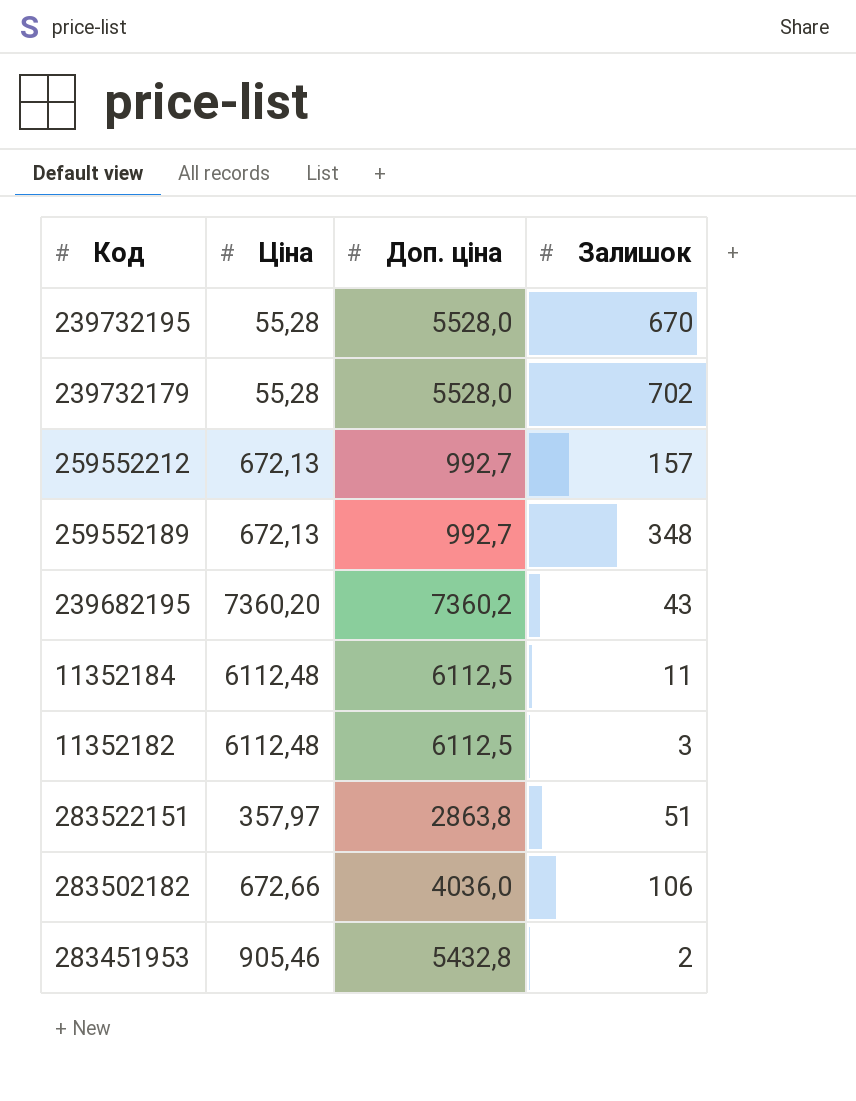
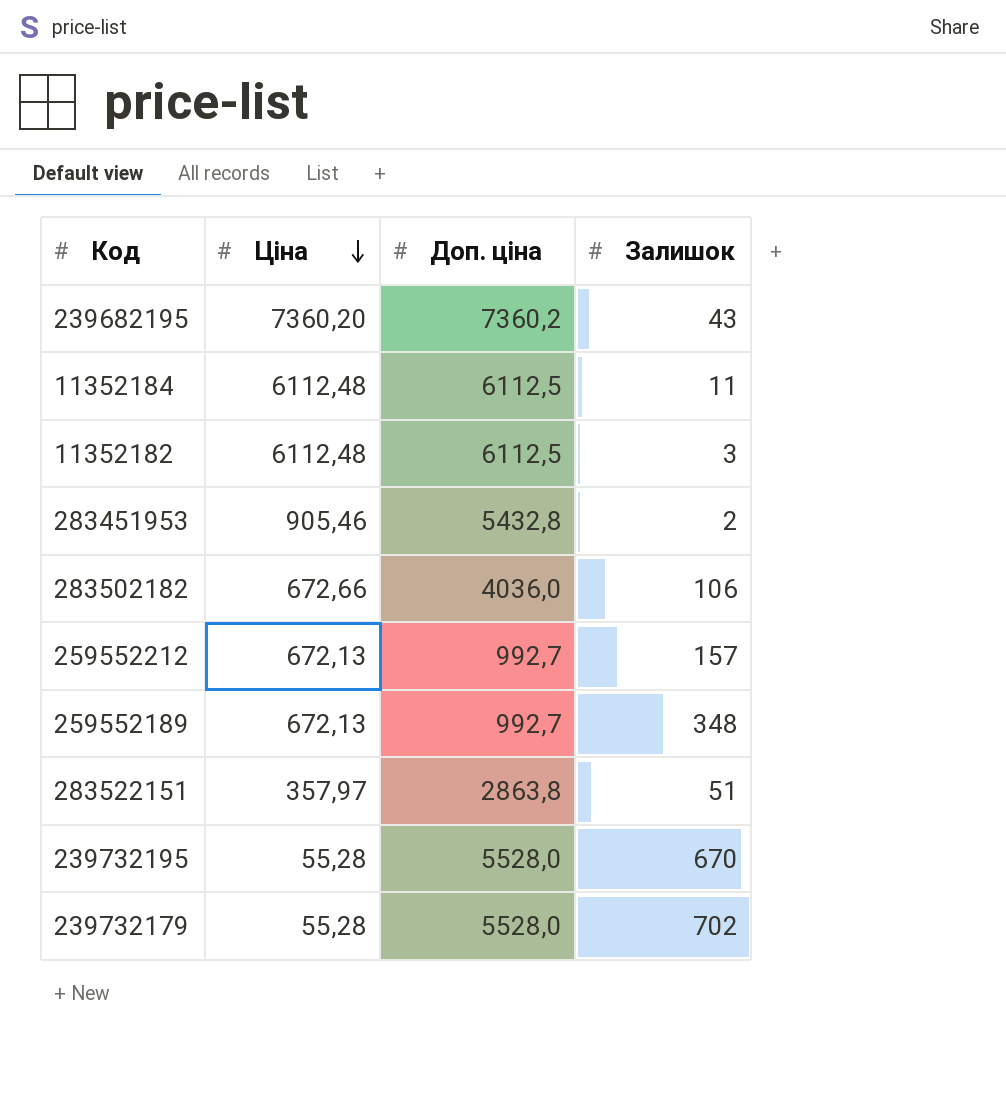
row order: none -> Ціна descending

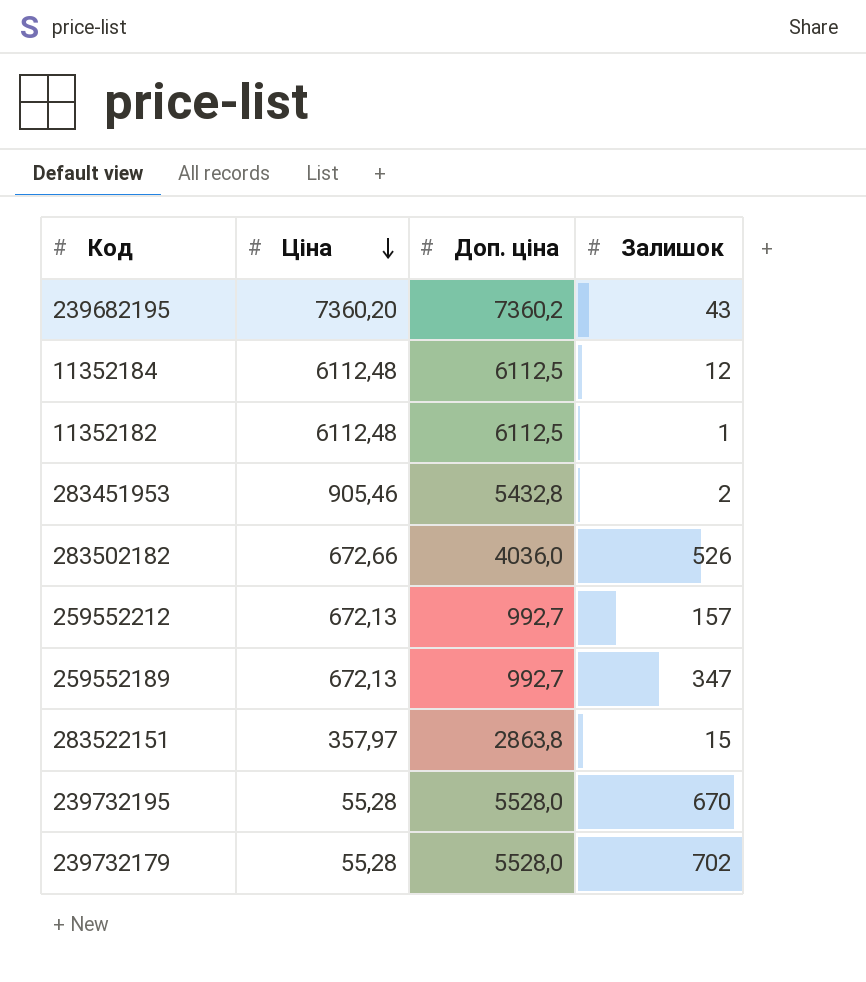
11352184 | Залишок: 11 -> 12
11352182 | Залишок: 3 -> 1
283502182 | Залишок: 106 -> 526
259552189 | Залишок: 348 -> 347
283522151 | Залишок: 51 -> 15

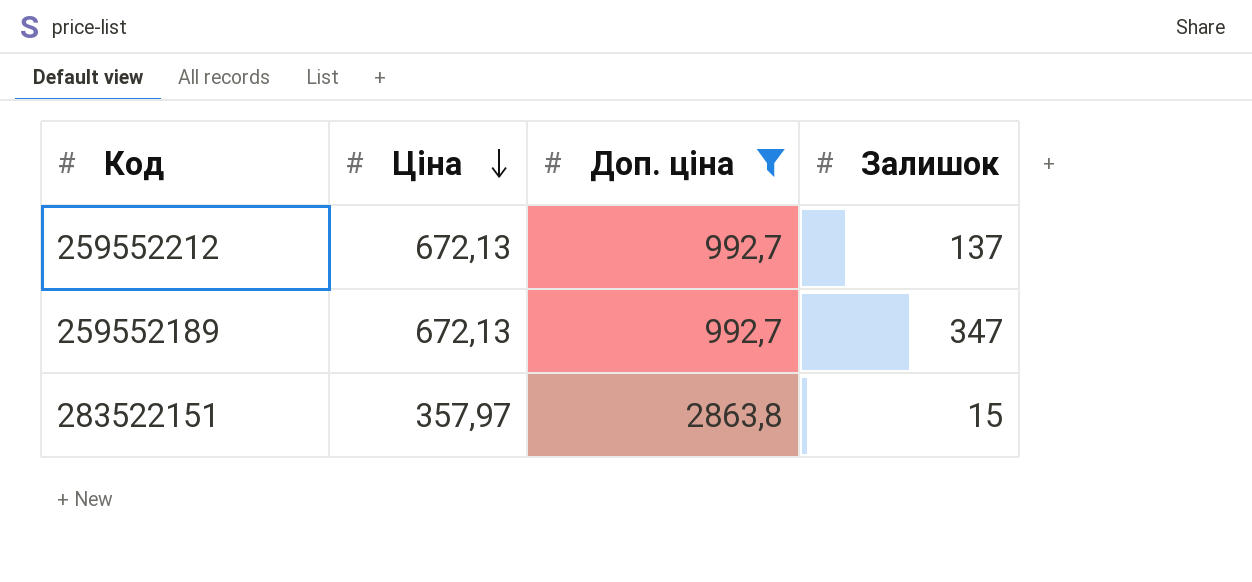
filter: none -> Доп. ціна <= 2863,8
259552212 | Залишок: 157 -> 137

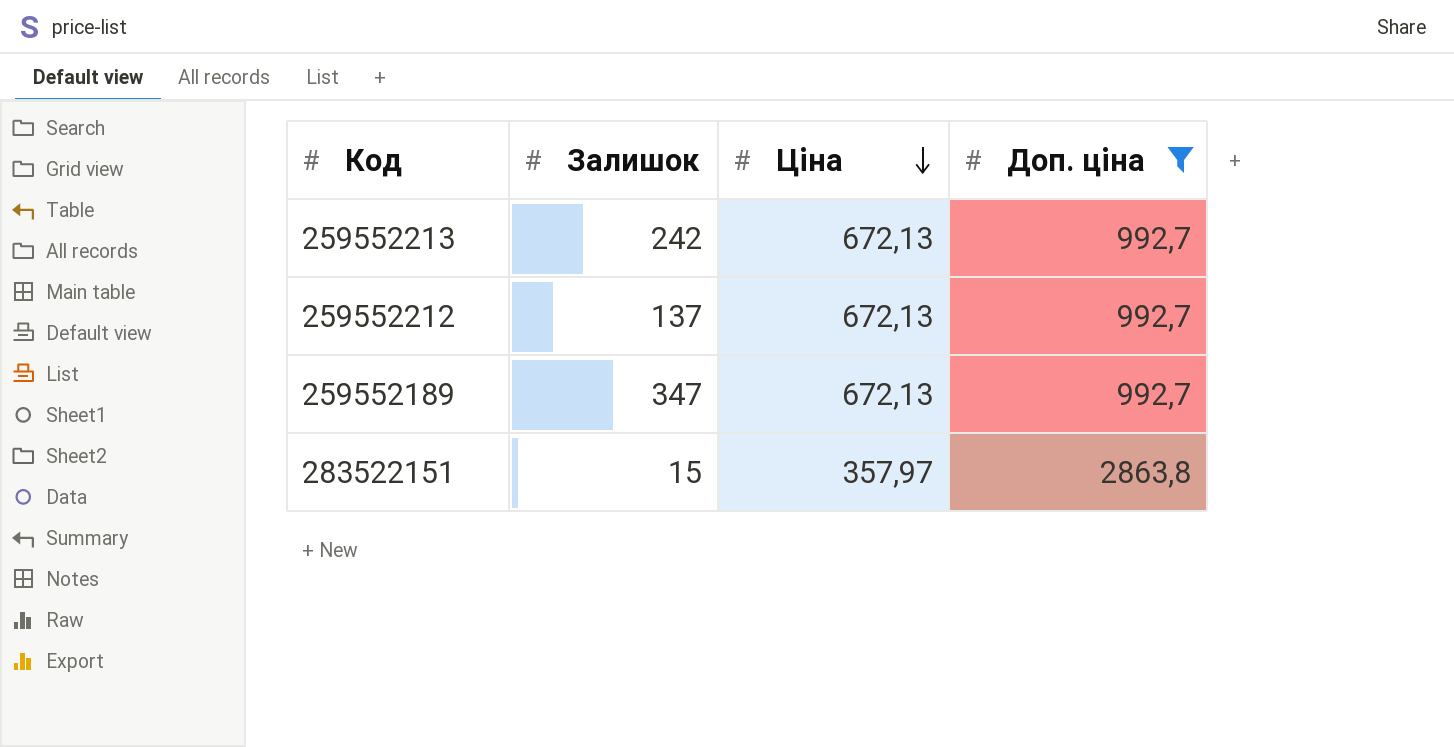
column Залишок | position: 4 -> 2
row 259552213: none -> 242 | 672,13 | 992,7

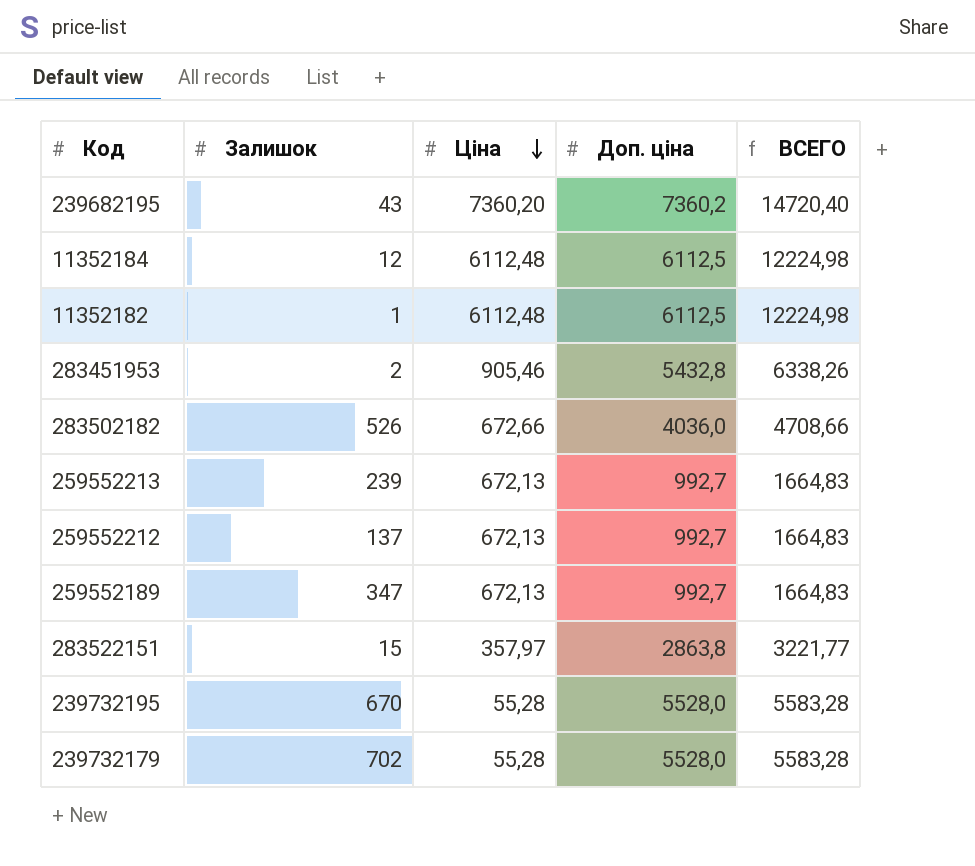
filter: Доп. ціна <= 2863,8 -> none
column ВСЕГО | formula: none -> [Ціна] + [Доп. ціна]
259552213 | Залишок: 242 -> 239

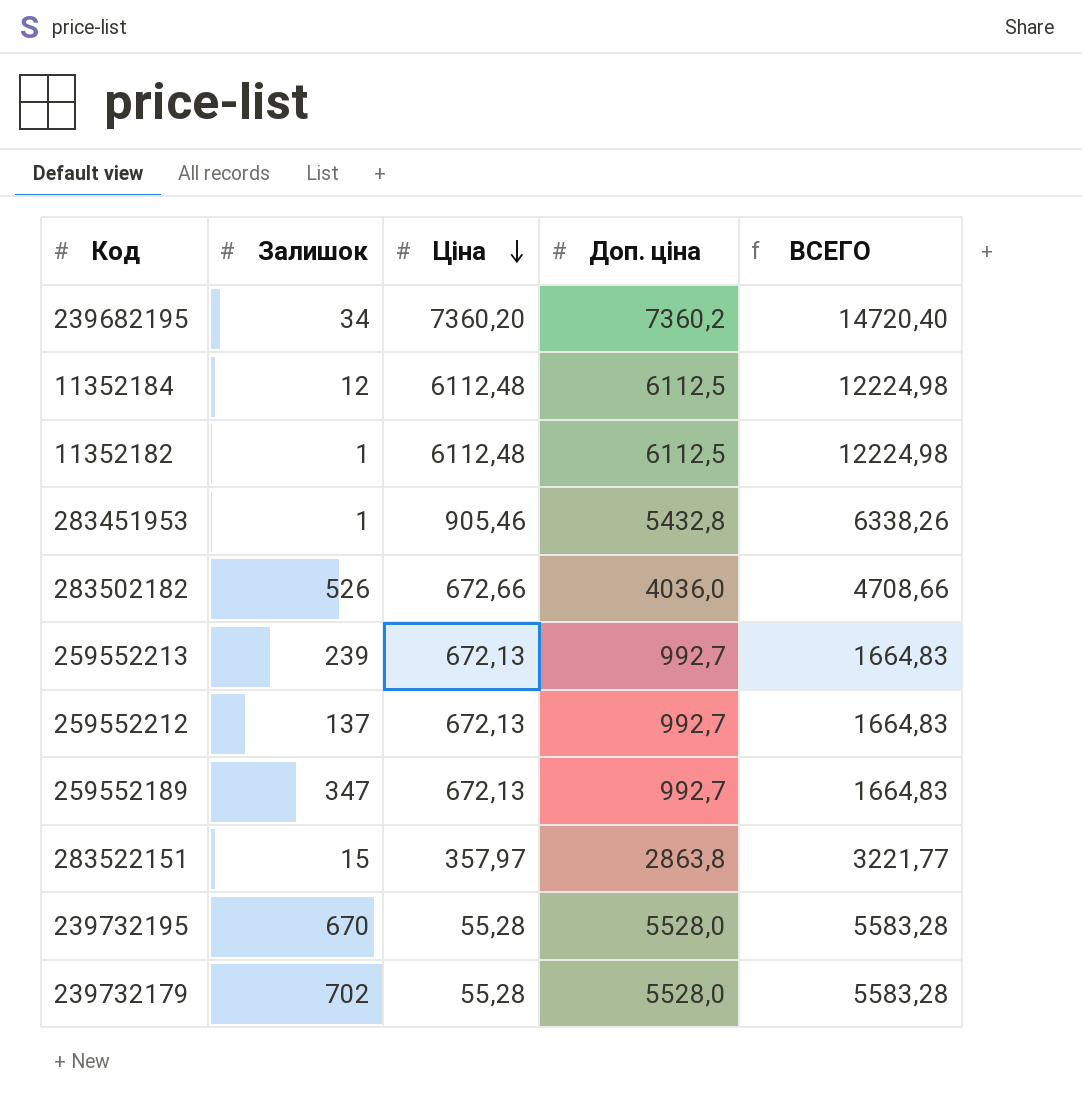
239682195 | Залишок: 43 -> 34
283451953 | Залишок: 2 -> 1

